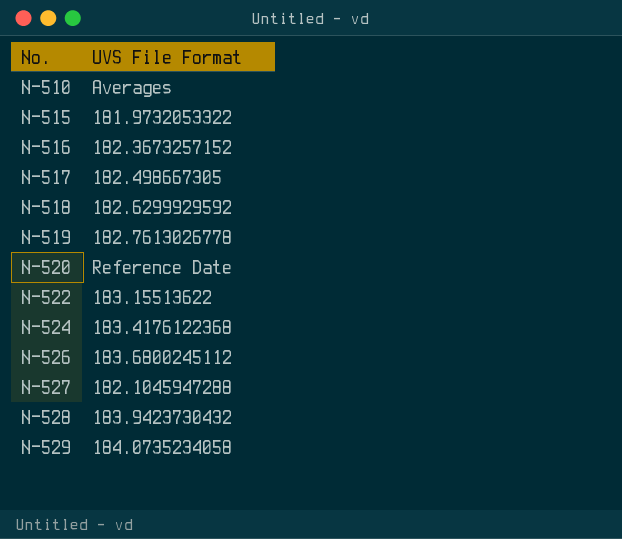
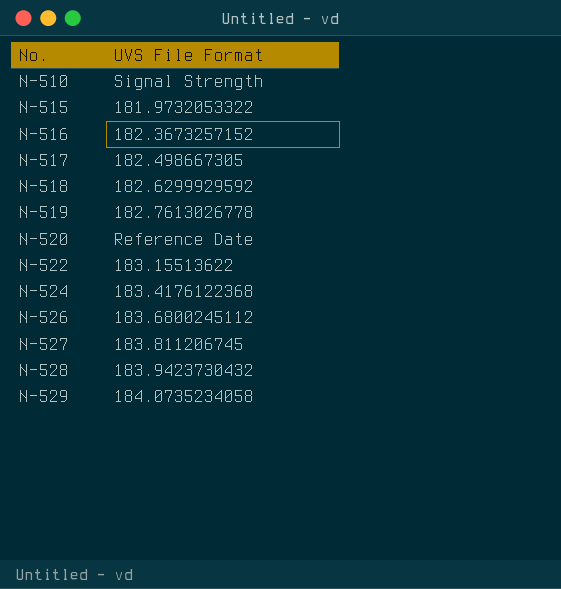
N-510 | UVS File Format: Averages -> Signal Strength
N-527 | UVS File Format: 182.1045947288 -> 183.811206745

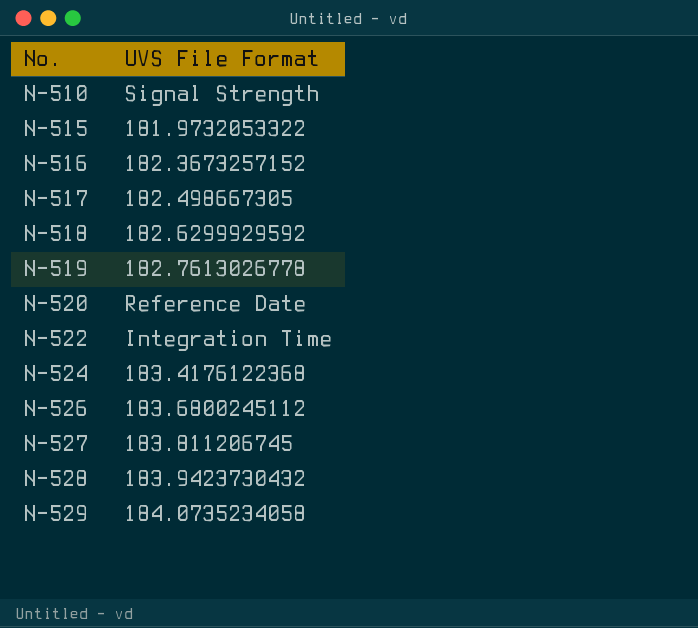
N-522 | UVS File Format: 183.15513622 -> Integration Time

